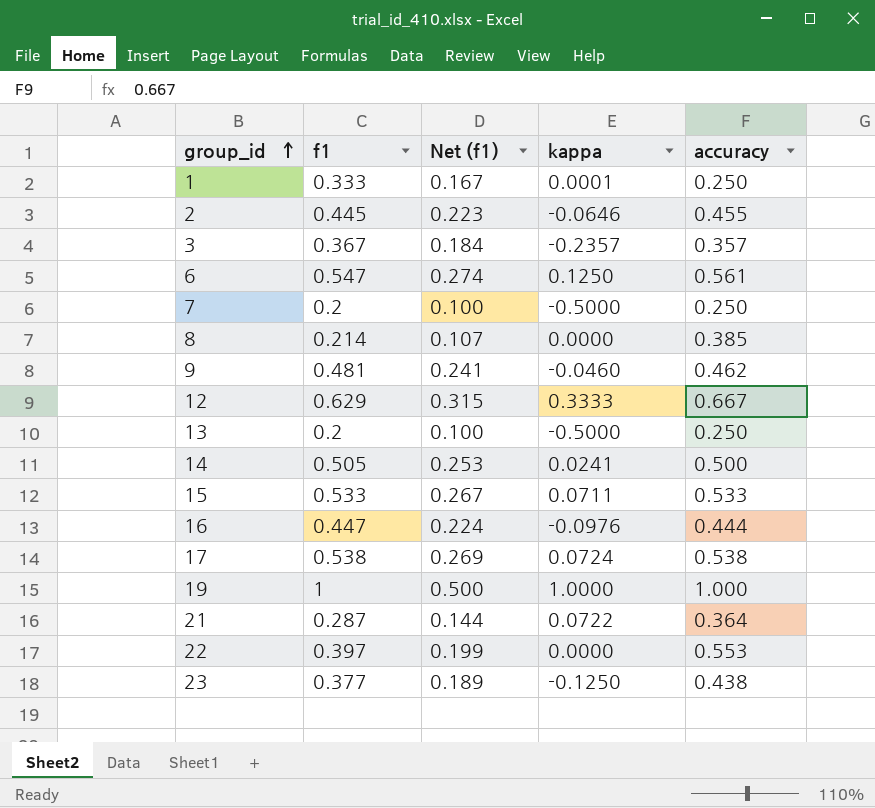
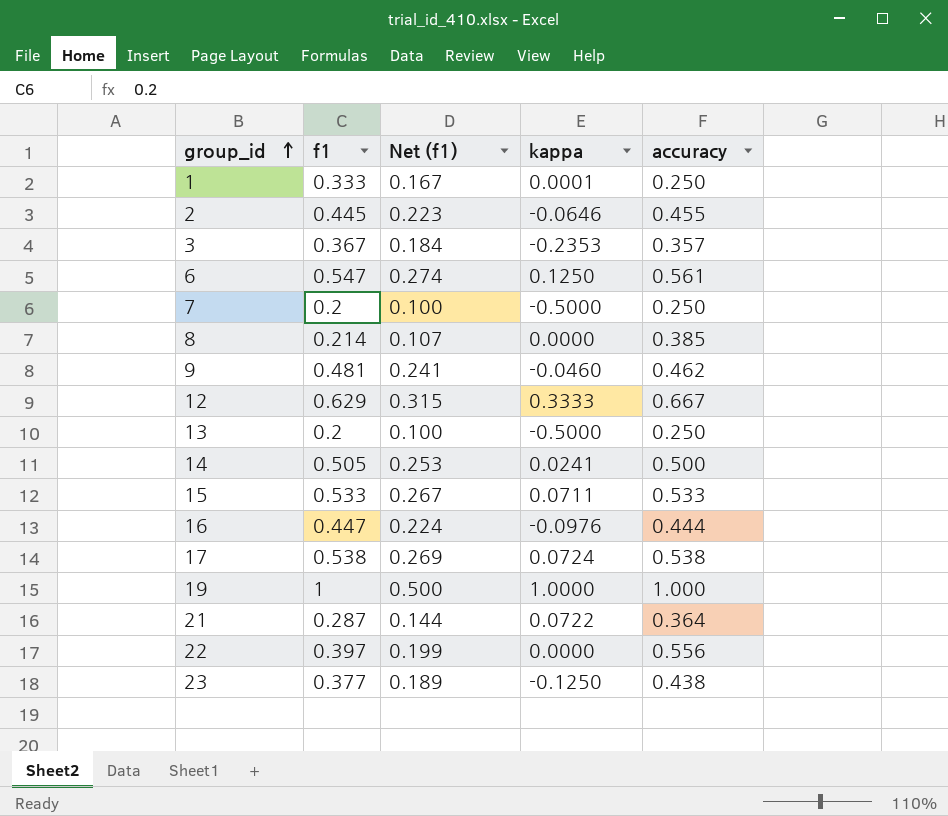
3 | kappa: -0.2357 -> -0.2353
22 | accuracy: 0.553 -> 0.556

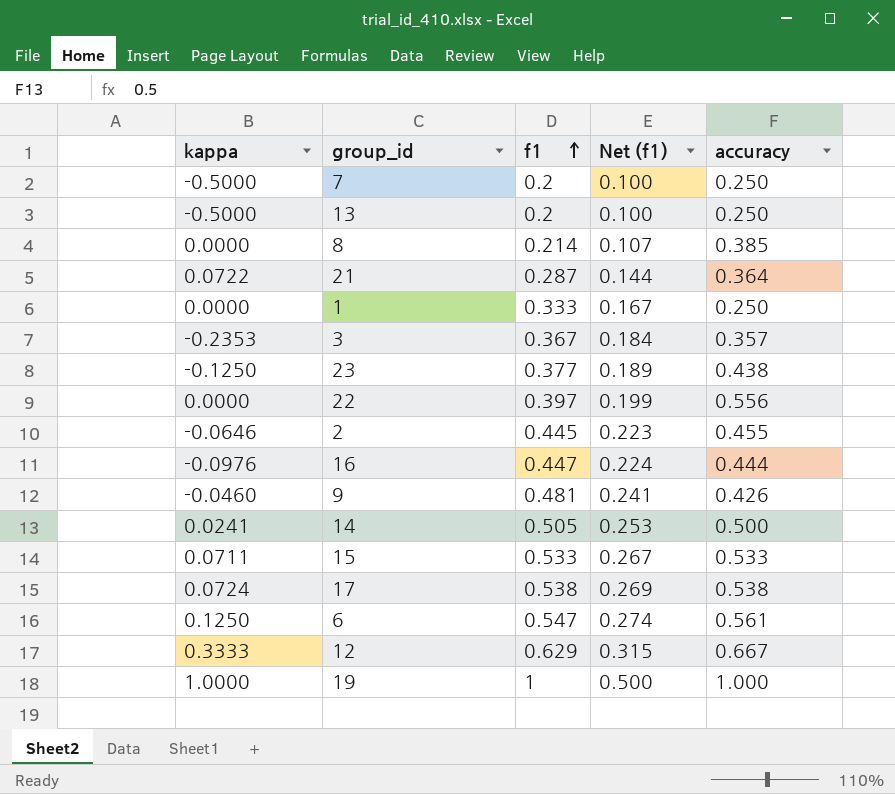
row order: group_id ascending -> f1 ascending
column kappa | position: 4 -> 1
1 | kappa: 0.0001 -> 0.0000
9 | accuracy: 0.462 -> 0.426

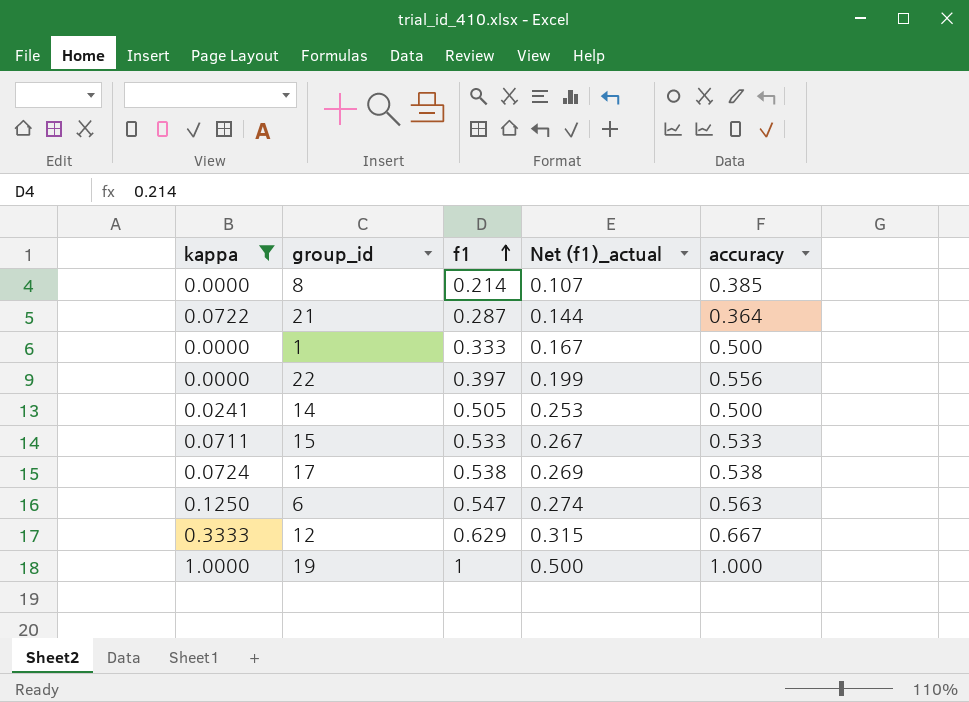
filter: none -> kappa >= 0.0000
column name: Net (f1) -> Net (f1)_actual
1 | accuracy: 0.250 -> 0.500
6 | accuracy: 0.561 -> 0.563

